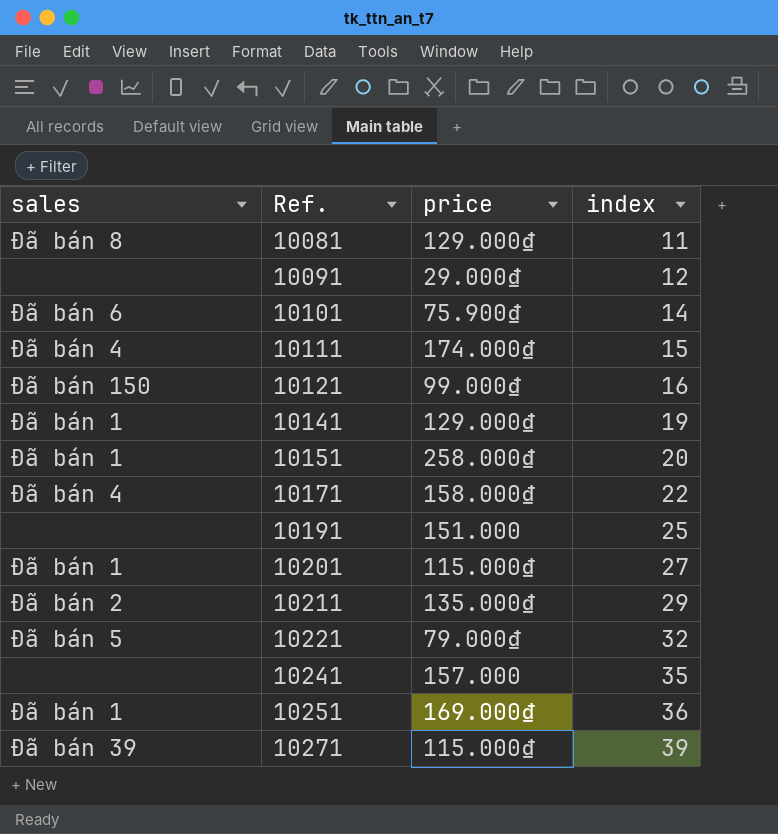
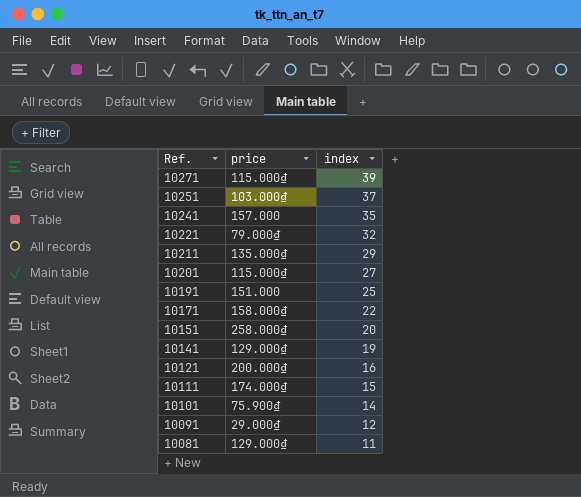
row order: Ref. ascending -> Ref. descending
column sales | position: 1 -> none
10251 | price: 169.000₫ -> 103.000₫
10251 | index: 36 -> 37
10121 | price: 99.000₫ -> 200.000₫

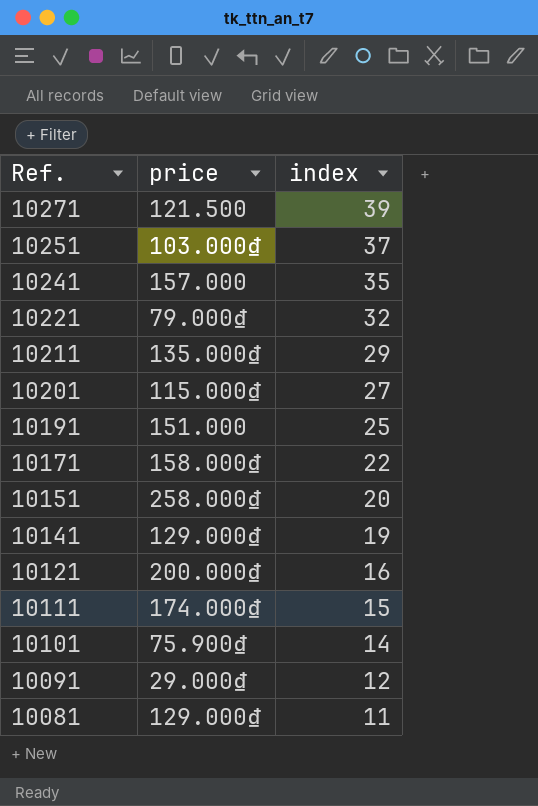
10271 | price: 115.000₫ -> 121.500

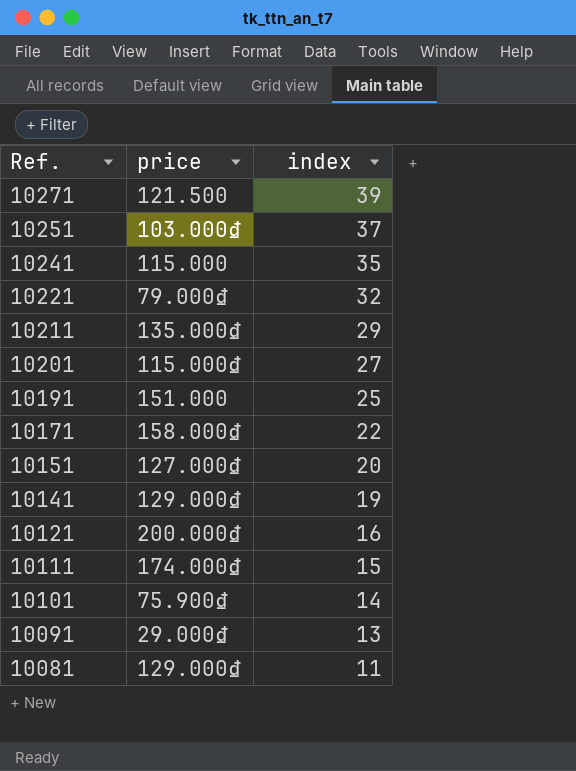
10241 | price: 157.000 -> 115.000
10151 | price: 258.000₫ -> 127.000₫
10091 | index: 12 -> 13

